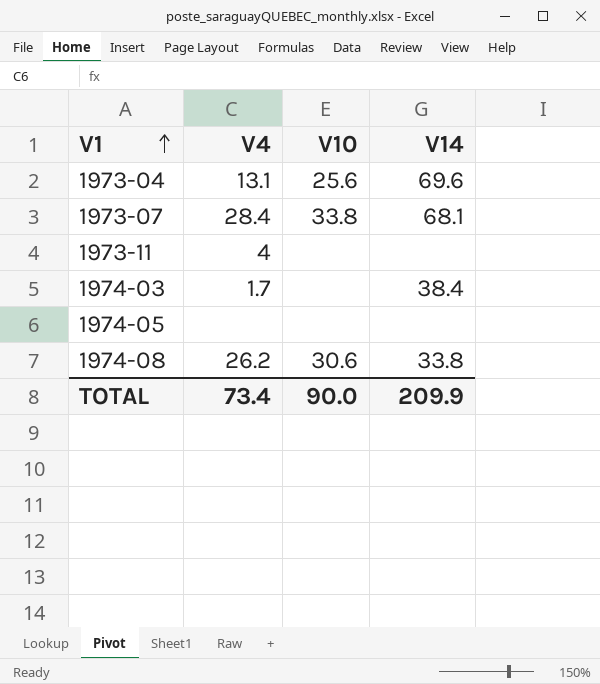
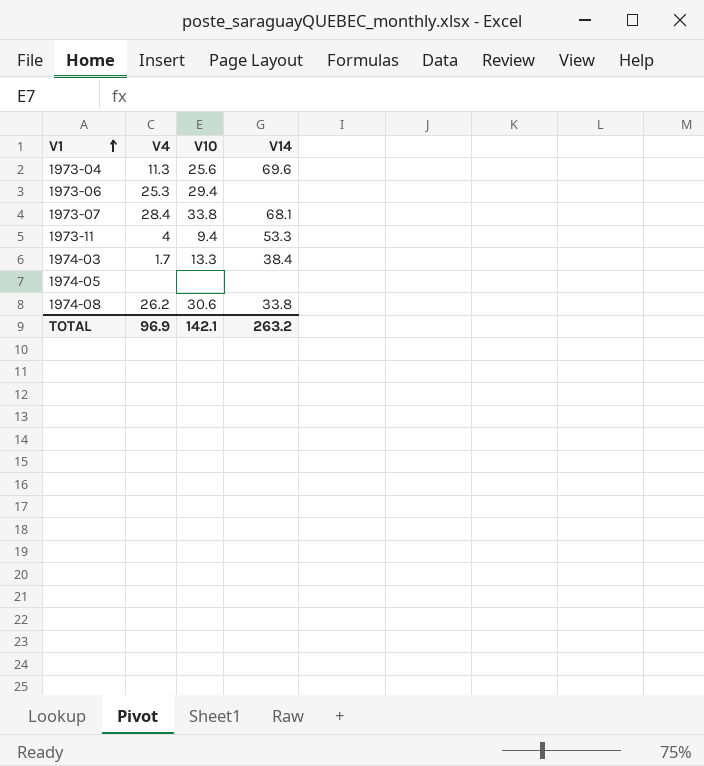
1973-04 | V4: 13.1 -> 11.3
row 1973-06: none -> 25.3 | 29.4 | none
1973-11 | V10: none -> 9.4
1973-11 | V14: none -> 53.3
1974-03 | V10: none -> 13.3
TOTAL | V4: 73.4 -> 96.9
TOTAL | V10: 90.0 -> 142.1
TOTAL | V14: 209.9 -> 263.2

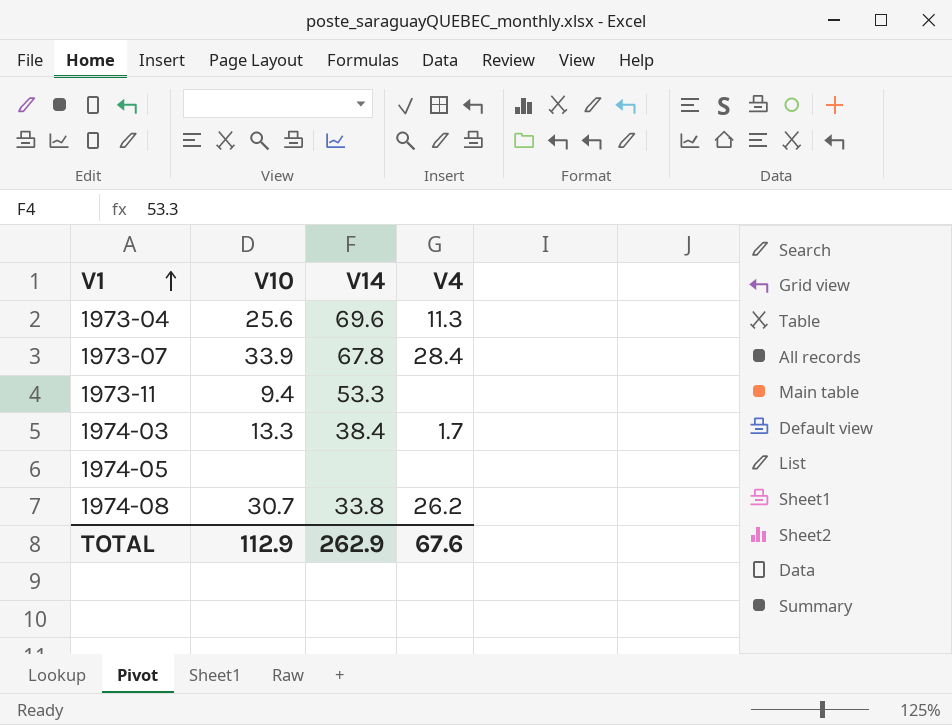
column V4 | position: 2 -> 4
row 1973-06: 25.3 | 29.4 | none -> none
1973-07 | V10: 33.8 -> 33.9
1973-07 | V14: 68.1 -> 67.8
1973-11 | V4: 4 -> none
1974-08 | V10: 30.6 -> 30.7
TOTAL | V10: 142.1 -> 112.9
TOTAL | V14: 263.2 -> 262.9
TOTAL | V4: 96.9 -> 67.6

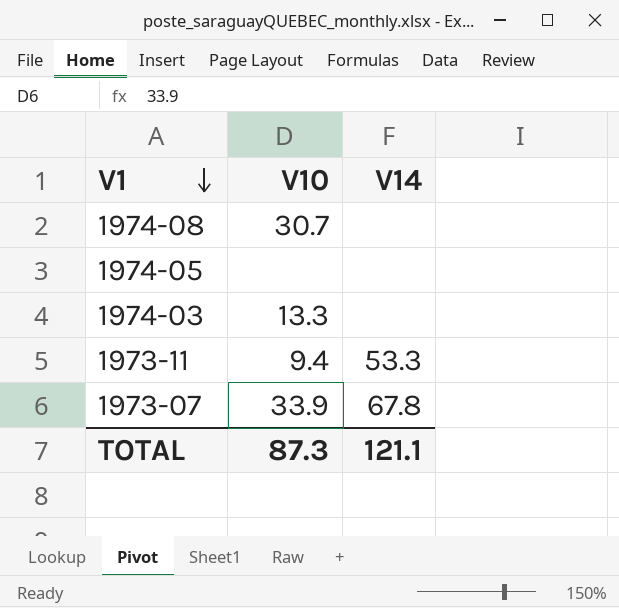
row order: V1 ascending -> V1 descending
column V4 | position: 4 -> none
row 1973-04: 25.6 | 69.6 | 11.3 -> none
1974-08 | V14: 33.8 -> none
1974-03 | V14: 38.4 -> none
TOTAL | V10: 112.9 -> 87.3
TOTAL | V14: 262.9 -> 121.1

